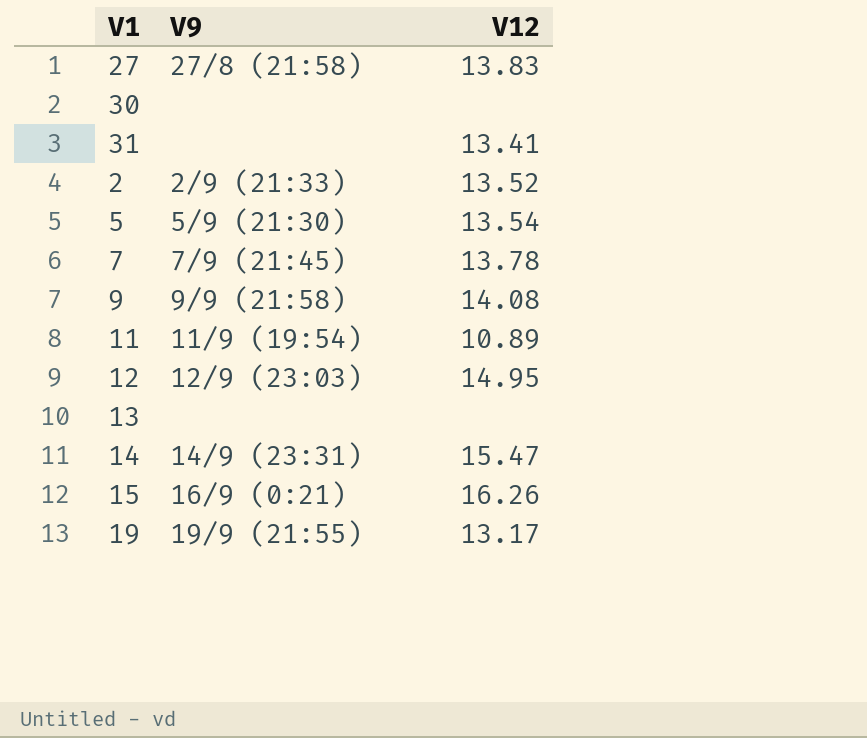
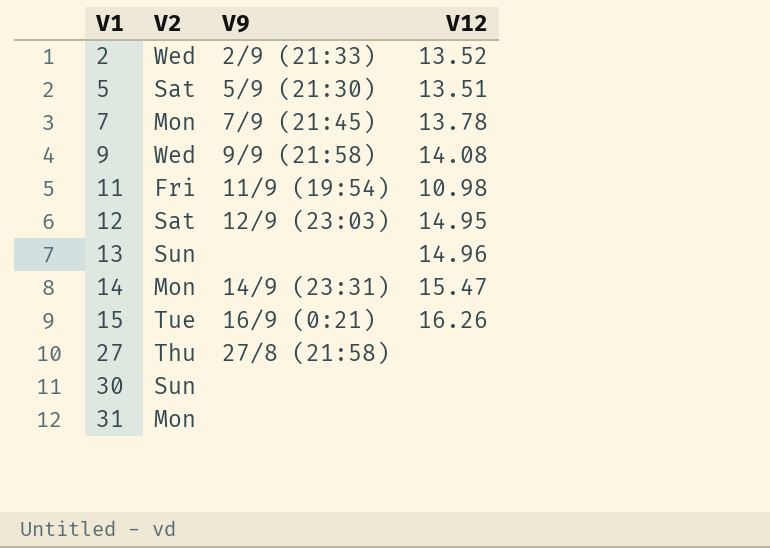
row order: none -> V1 ascending
column V2 | position: none -> 2
row 19: 19/9 (21:55) | 13.17 -> none
5 | V12: 13.54 -> 13.51
11 | V12: 10.89 -> 10.98
13 | V12: none -> 14.96
27 | V12: 13.83 -> none
31 | V12: 13.41 -> none

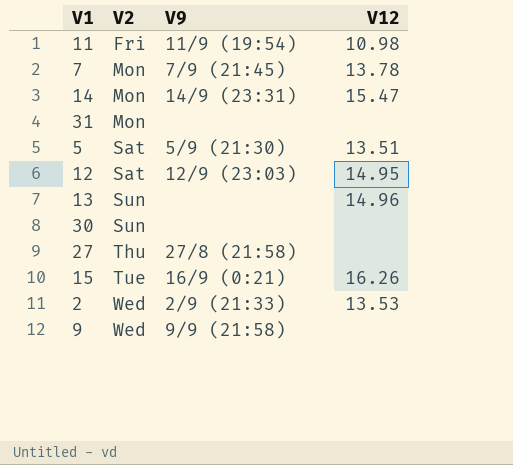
row order: V1 ascending -> V2 ascending
2 | V12: 13.52 -> 13.53
9 | V12: 14.08 -> none

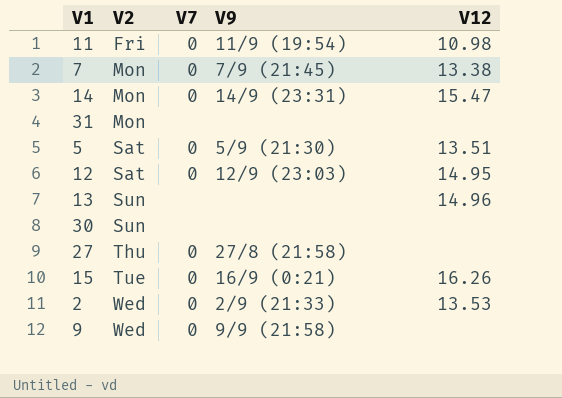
column V7 | position: none -> 3
7 | V12: 13.78 -> 13.38

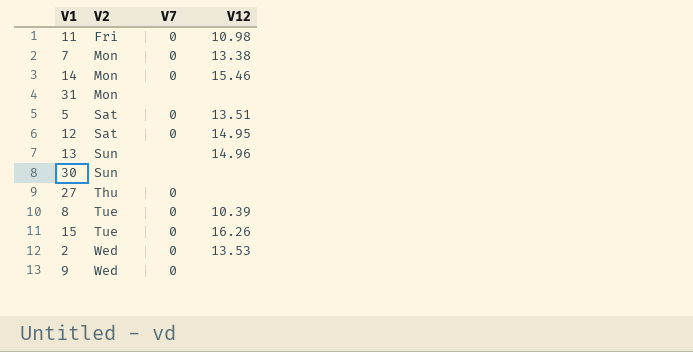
column V9 | position: 4 -> none
14 | V12: 15.47 -> 15.46
row 8: none -> Tue | 0 | 10.39

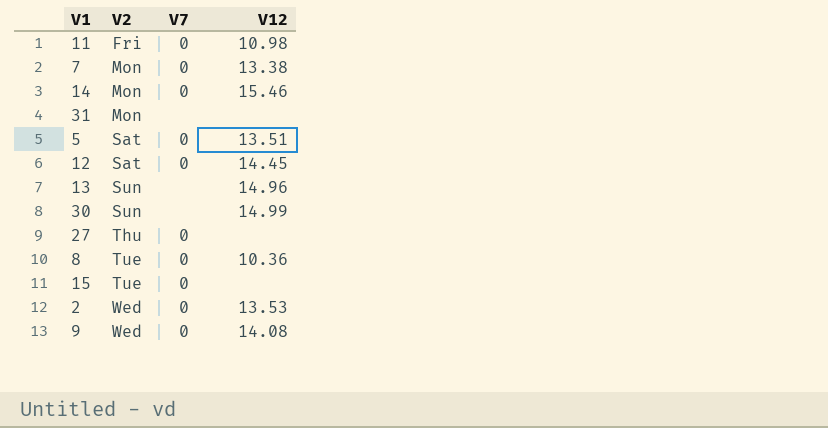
12 | V12: 14.95 -> 14.45
30 | V12: none -> 14.99
8 | V12: 10.39 -> 10.36
15 | V12: 16.26 -> none
9 | V12: none -> 14.08

